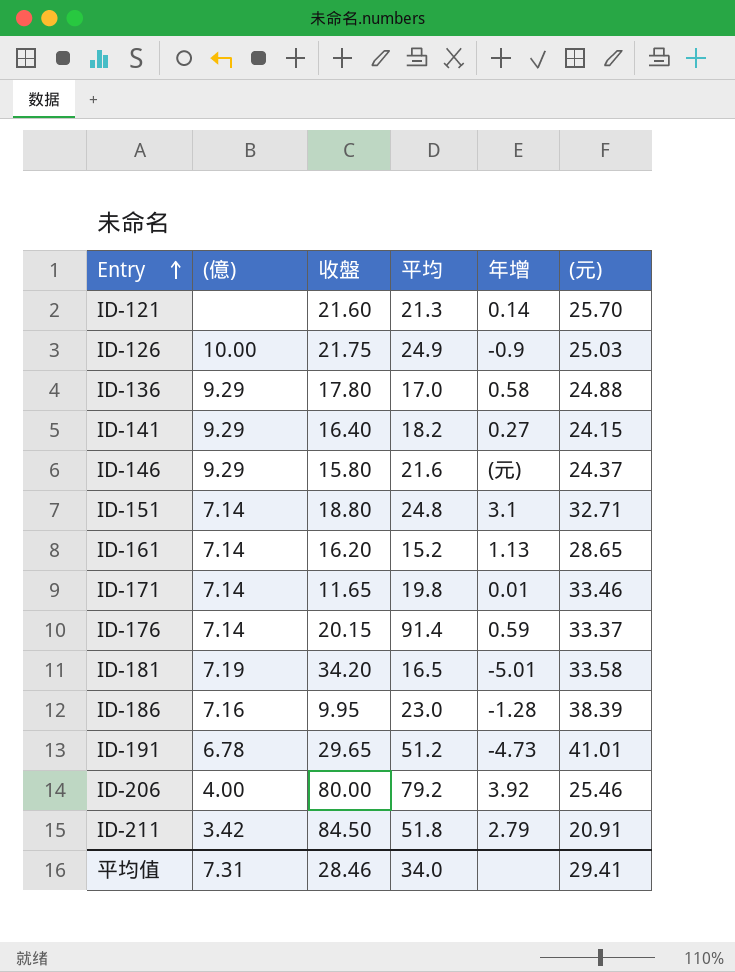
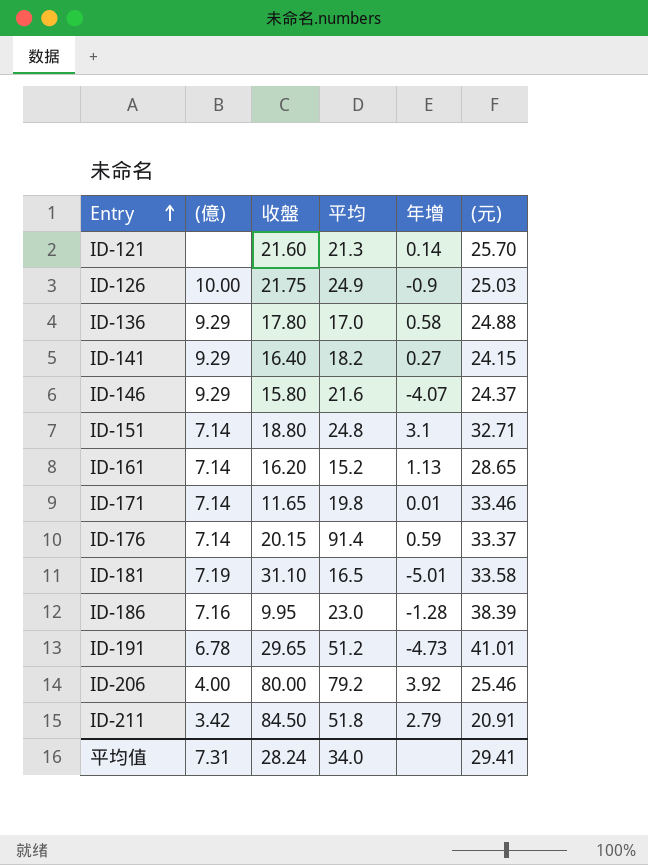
ID-146 | 年增: (元) -> -4.07
ID-181 | 收盤: 34.20 -> 31.10
平均值 | 收盤: 28.46 -> 28.24

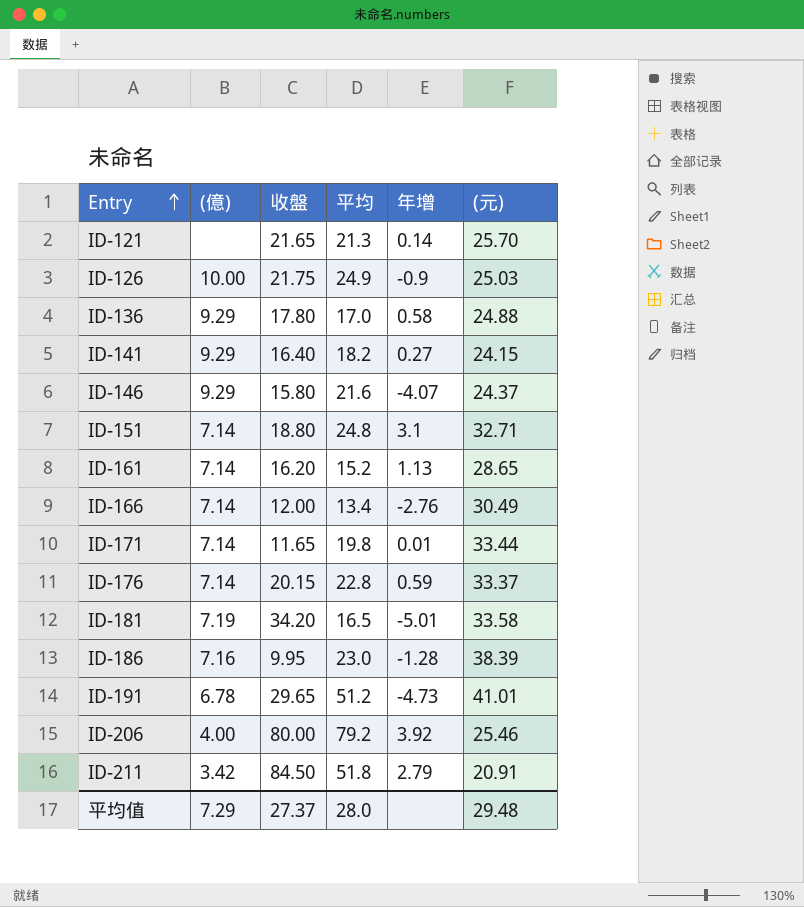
ID-121 | 收盤: 21.60 -> 21.65
row ID-166: none -> 7.14 | 12.00 | 13.4 | -2.76 | 30.49
ID-171 | (元): 33.46 -> 33.44
ID-176 | 平均: 91.4 -> 22.8
ID-181 | 收盤: 31.10 -> 34.20
平均值 | (億): 7.31 -> 7.29
平均值 | 收盤: 28.24 -> 27.37
平均值 | 平均: 34.0 -> 28.0
平均值 | (元): 29.41 -> 29.48

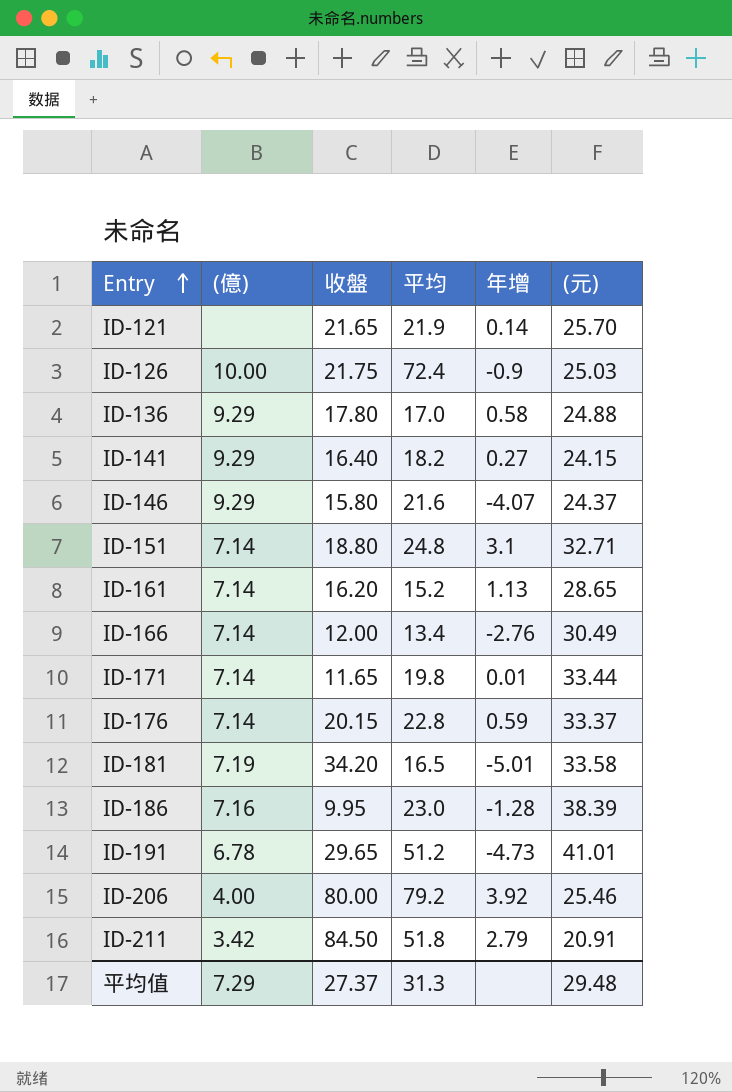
ID-121 | 平均: 21.3 -> 21.9
ID-126 | 平均: 24.9 -> 72.4
平均值 | 平均: 28.0 -> 31.3

